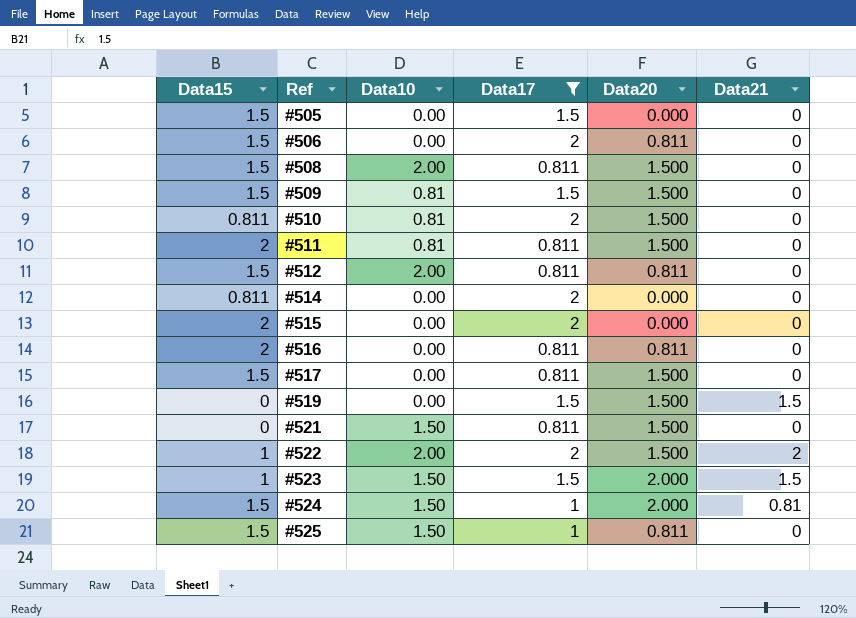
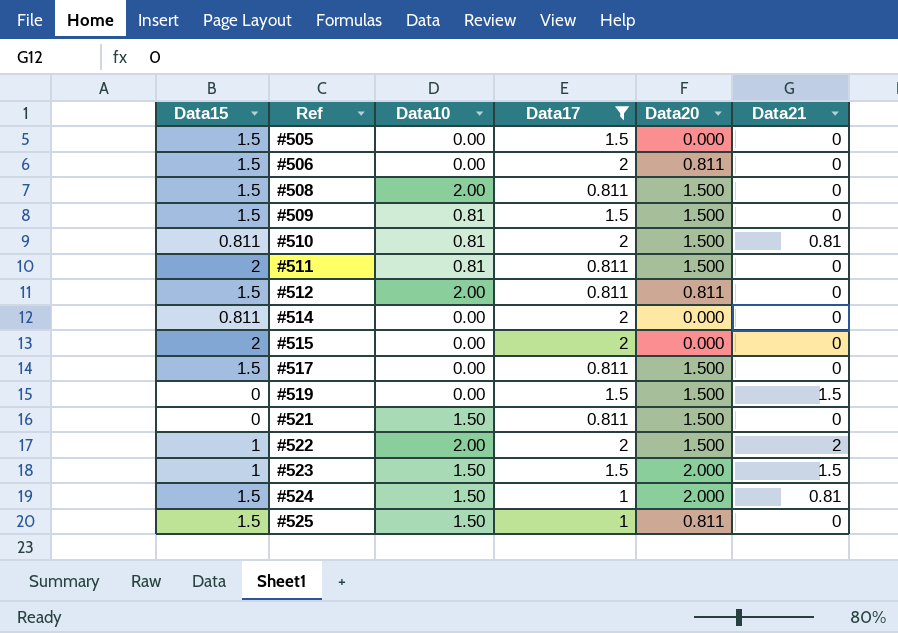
row #516: 2 | 0.00 | 0.811 | 0.811 | 0 -> none
#510 | Data21: 0 -> 0.81

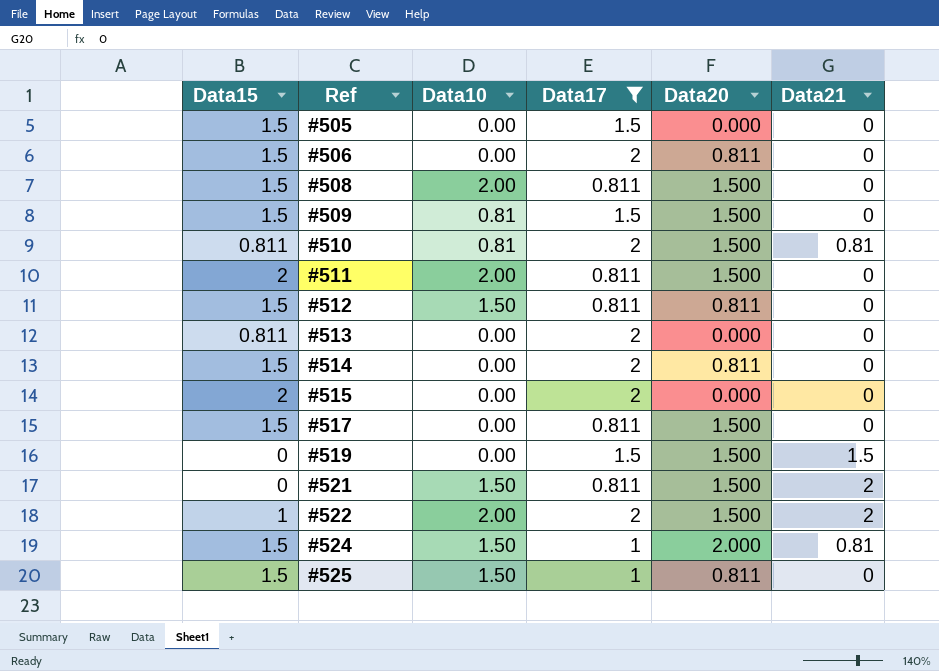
row #523: 1 | 1.50 | 1.5 | 2.000 | 1.5 -> none
#511 | Data10: 0.81 -> 2.00
#512 | Data10: 2.00 -> 1.50
row #513: none -> 0.811 | 0.00 | 2 | 0.000 | 0
#514 | Data15: 0.811 -> 1.5
#514 | Data20: 0.000 -> 0.811
#521 | Data21: 0 -> 2

